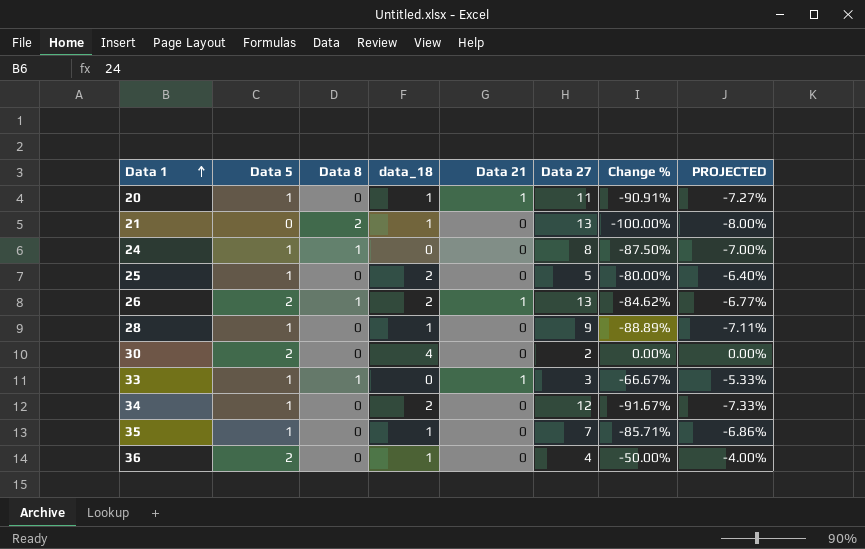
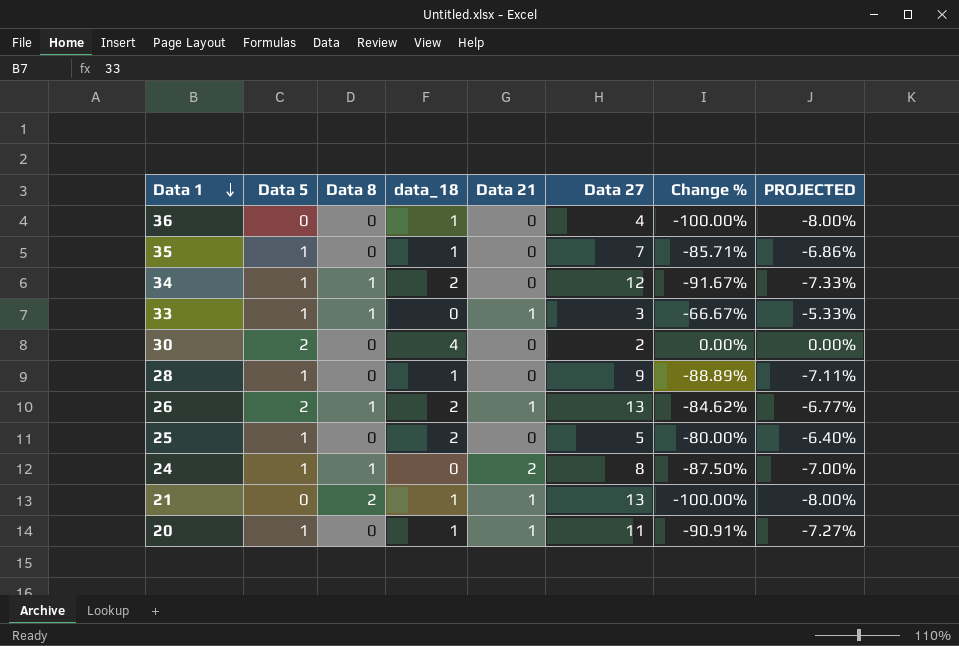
row order: Data 1 ascending -> Data 1 descending
36 | Data 5: 2 -> 0
36 | Change %: -50.00% -> -100.00%
36 | PROJECTED: -4.00% -> -8.00%
34 | Data 8: 0 -> 1
24 | Data 21: 0 -> 2
21 | Data 21: 0 -> 1

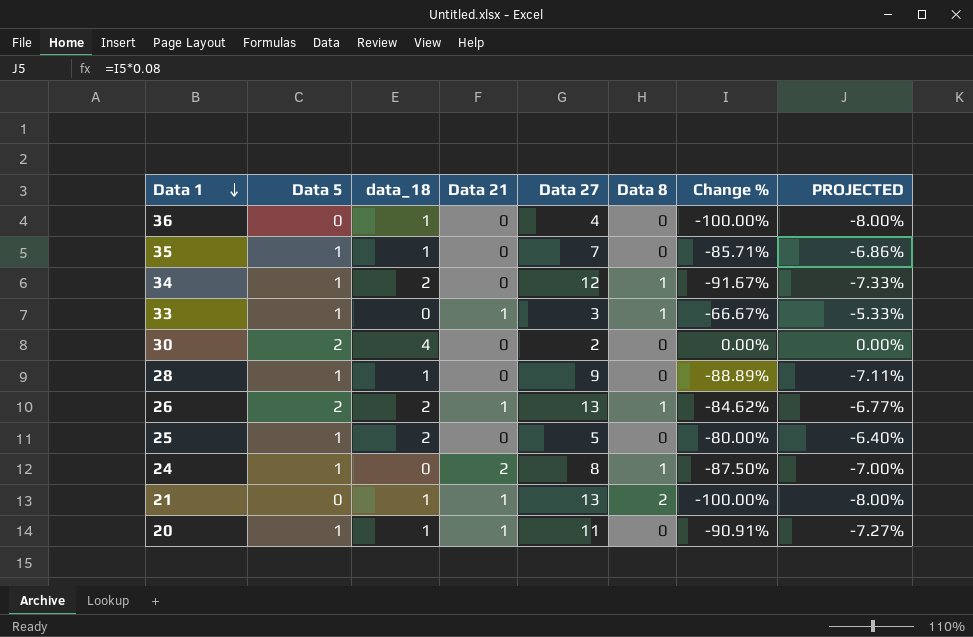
column Data 8 | position: 3 -> 6

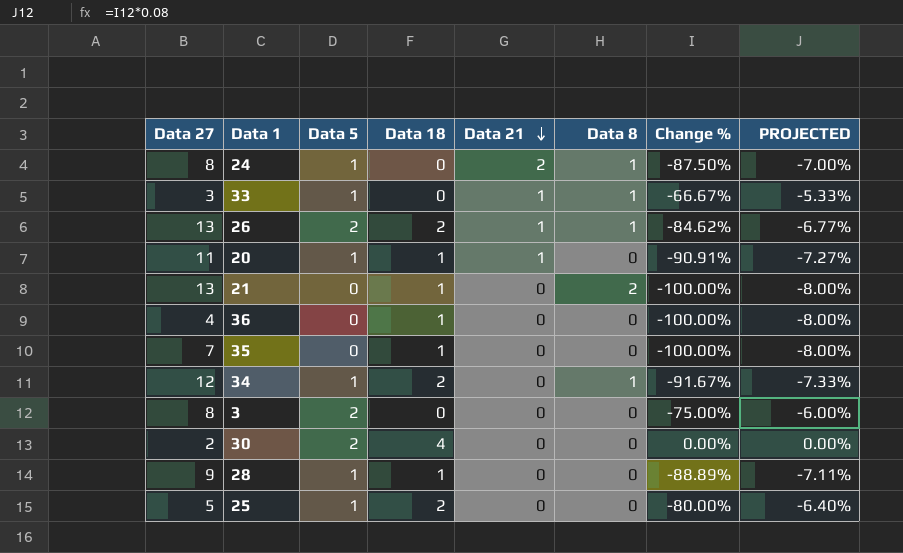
row order: Data 1 descending -> Data 21 descending
column Data 27 | position: 5 -> 1
column name: data_18 -> Data 18
21 | Data 21: 1 -> 0
35 | Data 5: 1 -> 0
35 | Change %: -85.71% -> -100.00%
35 | PROJECTED: -6.86% -> -8.00%
row 3: none -> 8 | 2 | 0 | 0 | 0 | -75.00% | -6.00%

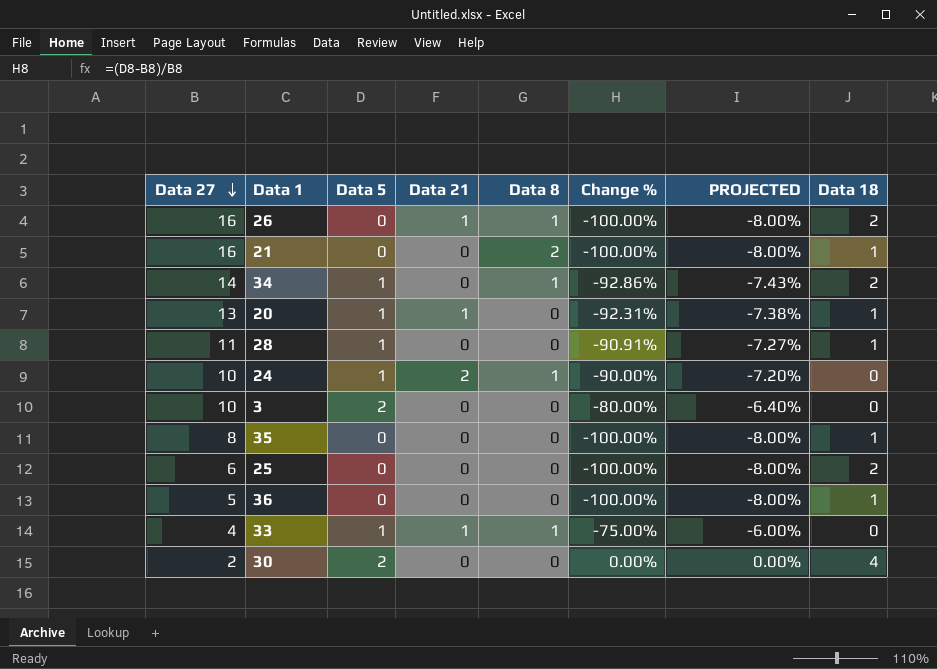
row order: Data 21 descending -> Data 27 descending
column Data 18 | position: 4 -> 8
26 | Data 27: 13 -> 16
26 | Data 5: 2 -> 0
26 | Change %: -84.62% -> -100.00%
26 | PROJECTED: -6.77% -> -8.00%
21 | Data 27: 13 -> 16
34 | Data 27: 12 -> 14
34 | Change %: -91.67% -> -92.86%
34 | PROJECTED: -7.33% -> -7.43%
20 | Data 27: 11 -> 13
20 | Change %: -90.91% -> -92.31%
20 | PROJECTED: -7.27% -> -7.38%
28 | Data 27: 9 -> 11
28 | Change %: -88.89% -> -90.91%
28 | PROJECTED: -7.11% -> -7.27%
24 | Data 27: 8 -> 10
24 | Change %: -87.50% -> -90.00%
24 | PROJECTED: -7.00% -> -7.20%
3 | Data 27: 8 -> 10
3 | Change %: -75.00% -> -80.00%
3 | PROJECTED: -6.00% -> -6.40%
35 | Data 27: 7 -> 8
25 | Data 27: 5 -> 6
25 | Data 5: 1 -> 0
25 | Change %: -80.00% -> -100.00%
25 | PROJECTED: -6.40% -> -8.00%
36 | Data 27: 4 -> 5
33 | Data 27: 3 -> 4
33 | Change %: -66.67% -> -75.00%
33 | PROJECTED: -5.33% -> -6.00%

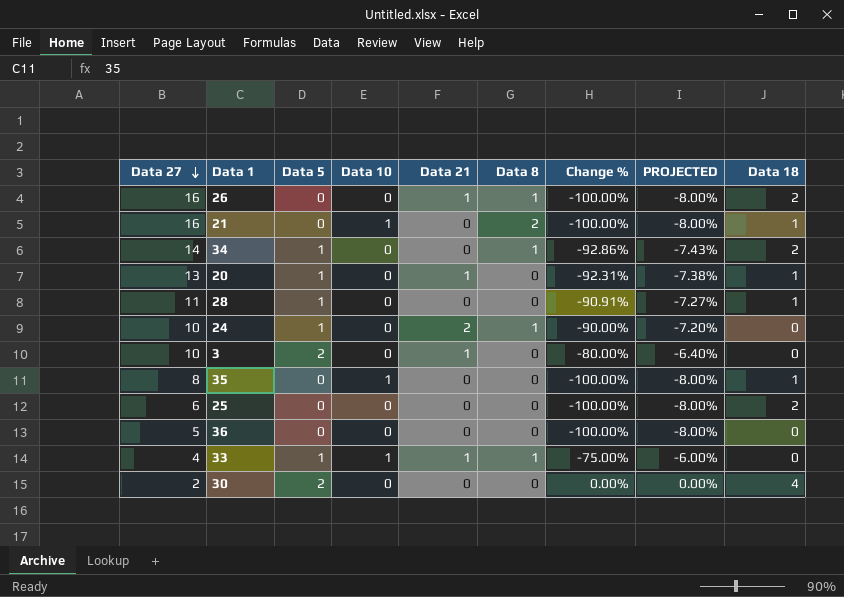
column Data 10 | position: none -> 4
3 | Data 21: 0 -> 1
36 | Data 18: 1 -> 0

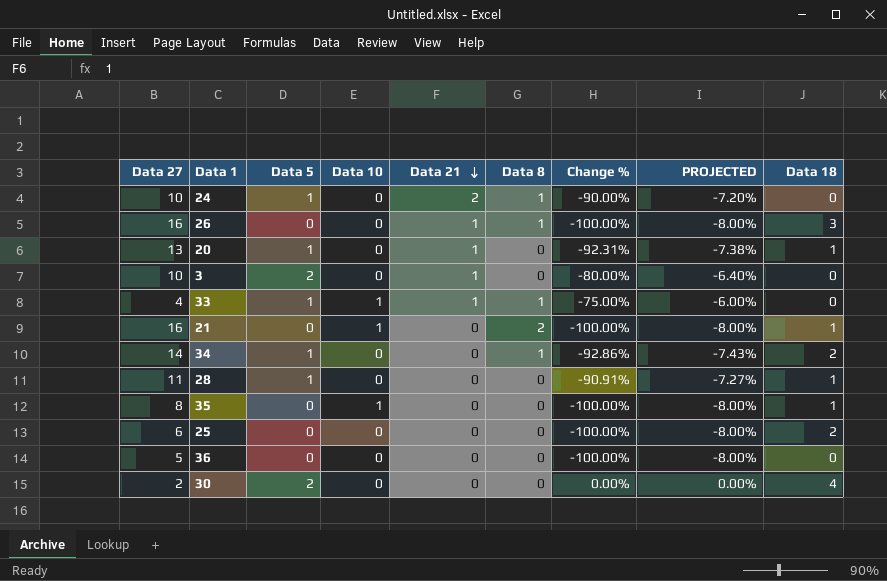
row order: Data 27 descending -> Data 21 descending
26 | Data 18: 2 -> 3

